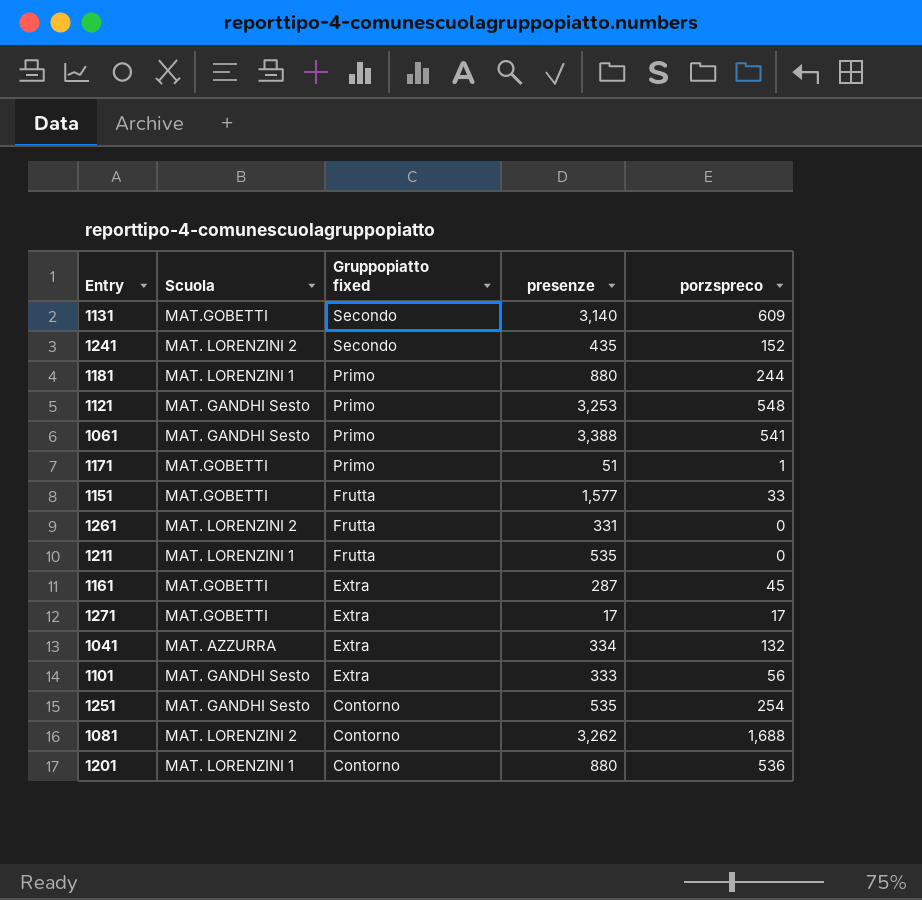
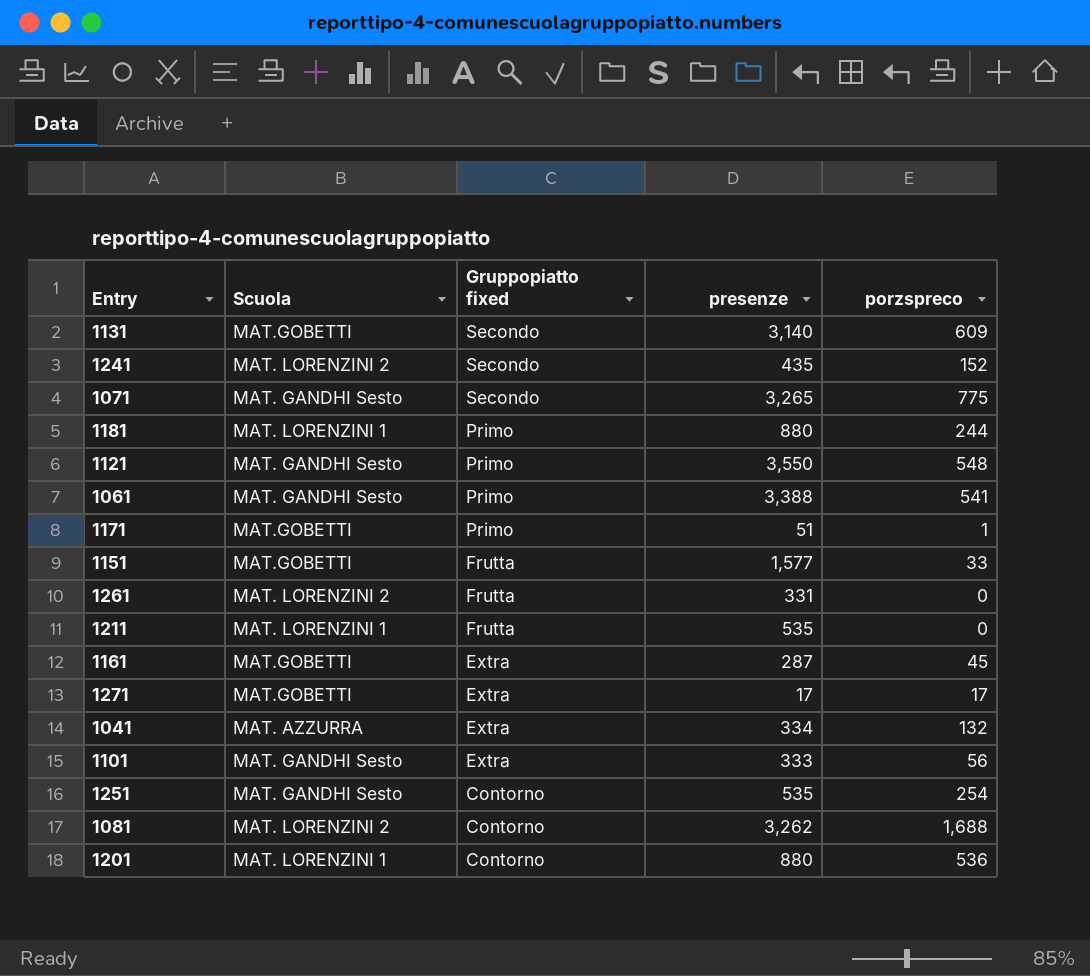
row 1071: none -> MAT. GANDHI Sesto | Secondo | 3,265 | 775
1121 | presenze: 3,253 -> 3,550

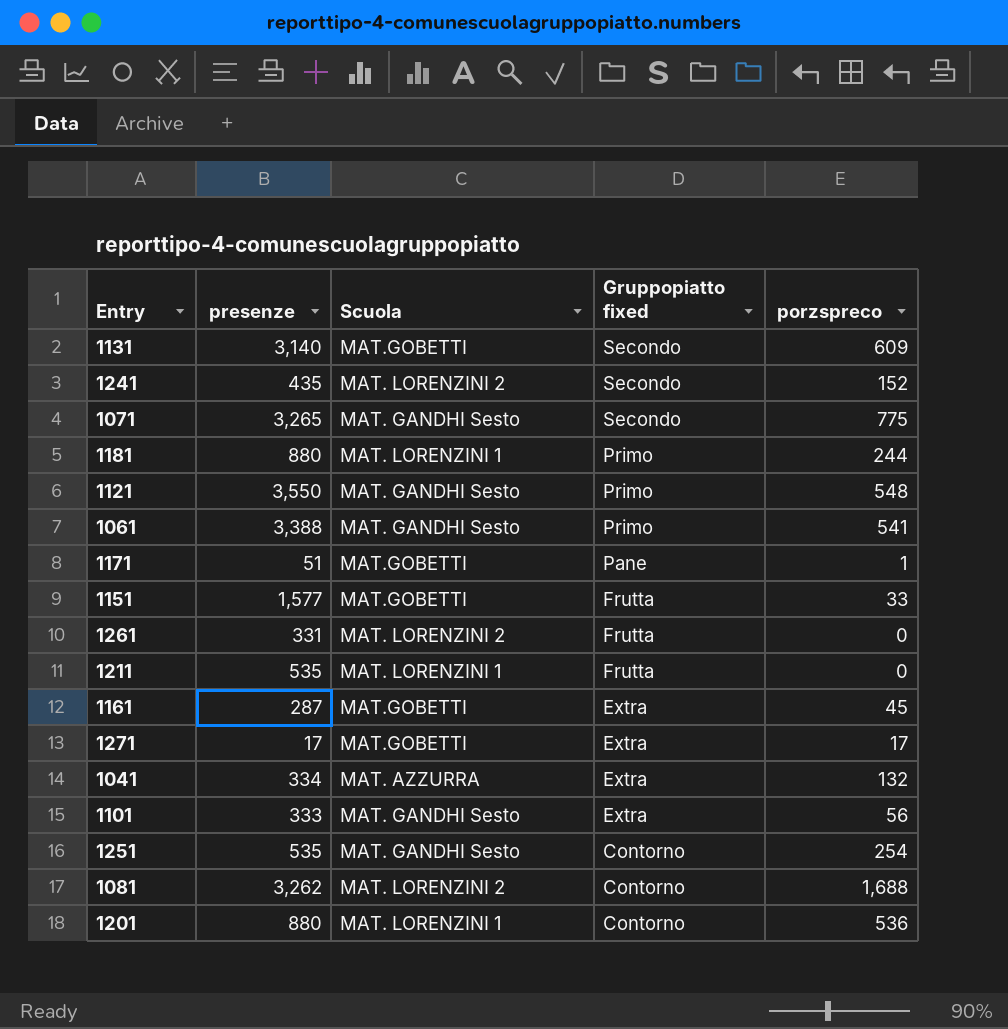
column presenze | position: 4 -> 2
1171 | Gruppopiatto fixed: Primo -> Pane

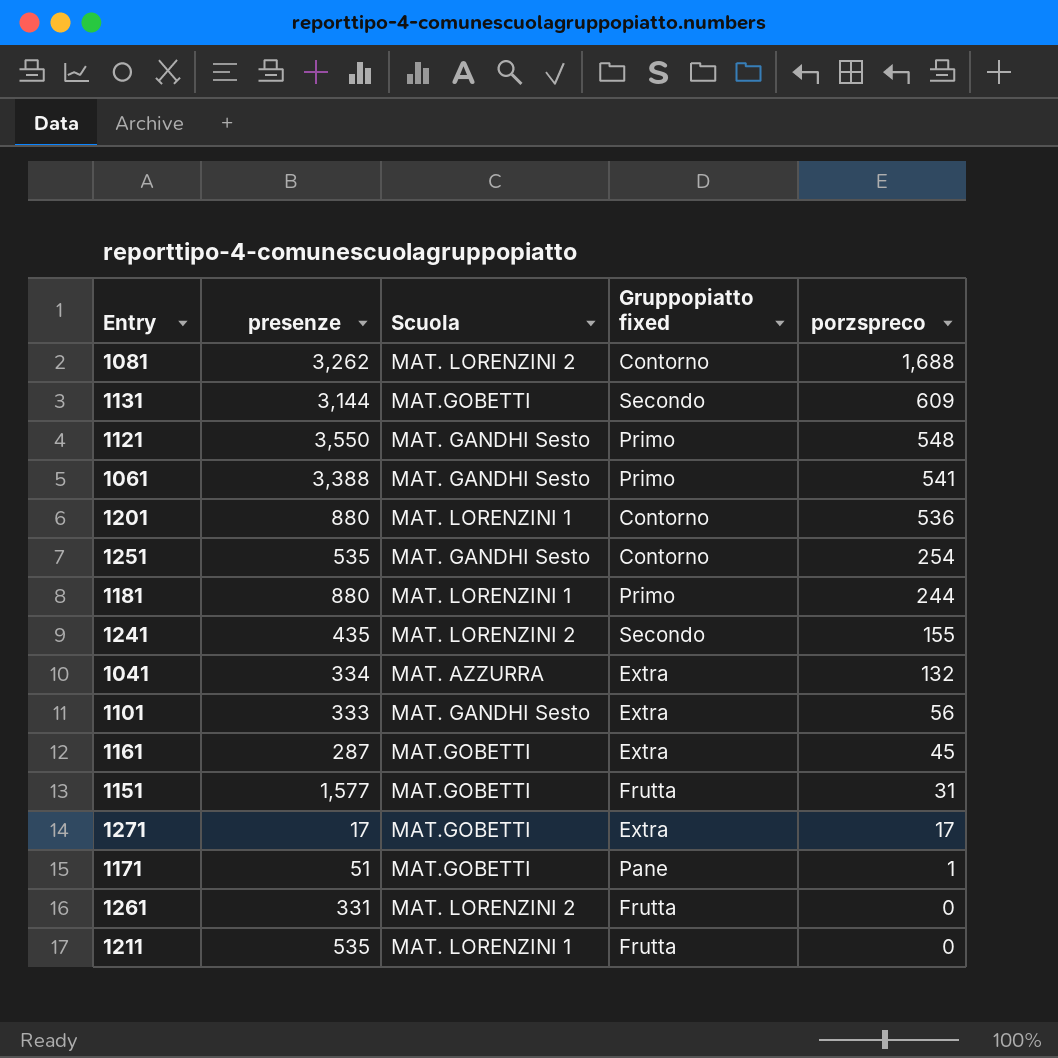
row order: Gruppopiatto fixed descending -> porzspreco descending
row 1071: 3,265 | MAT. GANDHI Sesto | Secondo | 775 -> none
1131 | presenze: 3,140 -> 3,144
1241 | porzspreco: 152 -> 155
1151 | porzspreco: 33 -> 31

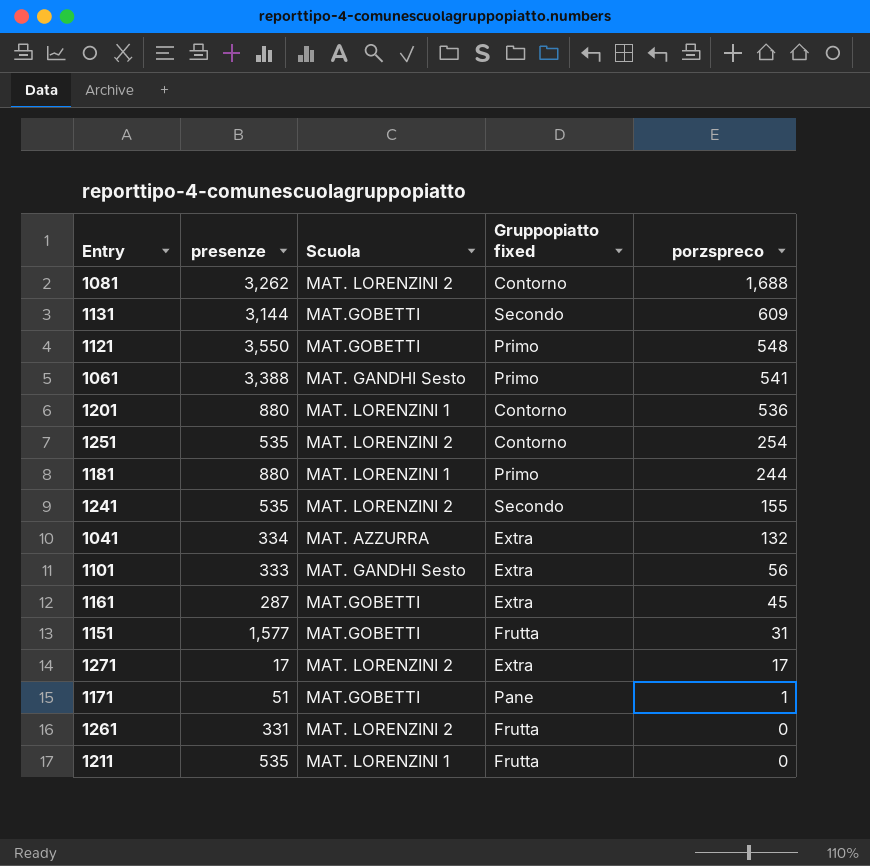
1121 | Scuola: MAT. GANDHI Sesto -> MAT.GOBETTI
1251 | Scuola: MAT. GANDHI Sesto -> MAT. LORENZINI 2
1241 | presenze: 435 -> 535
1271 | Scuola: MAT.GOBETTI -> MAT. LORENZINI 2

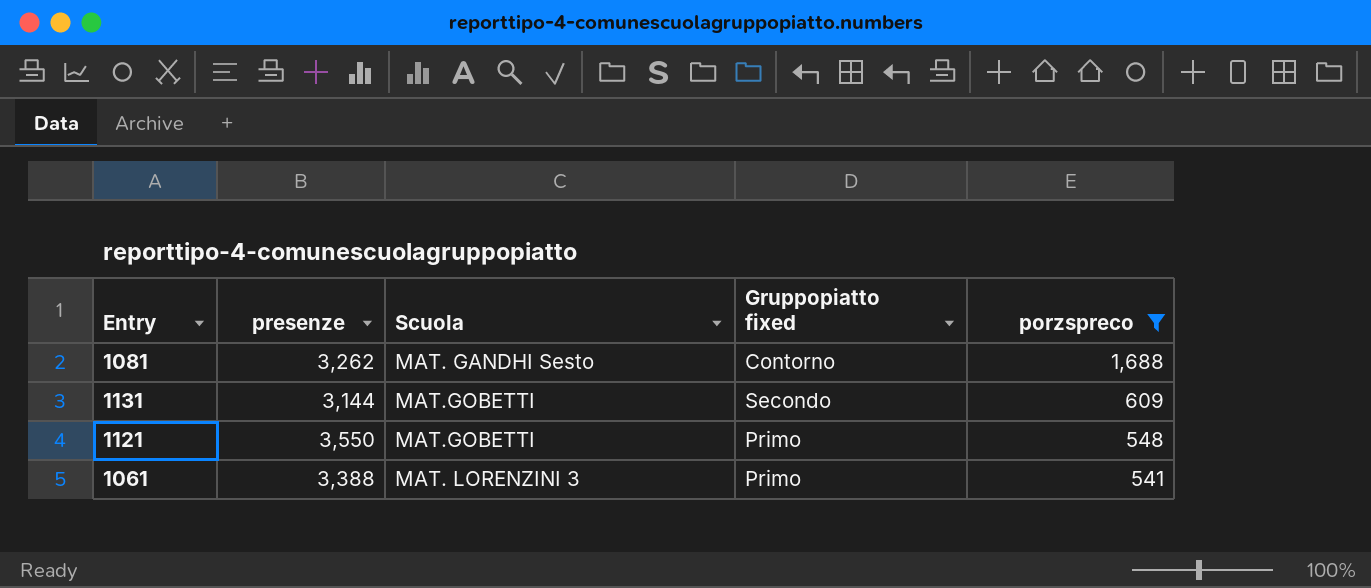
filter: none -> porzspreco >= 541
1081 | Scuola: MAT. LORENZINI 2 -> MAT. GANDHI Sesto
1061 | Scuola: MAT. GANDHI Sesto -> MAT. LORENZINI 3

